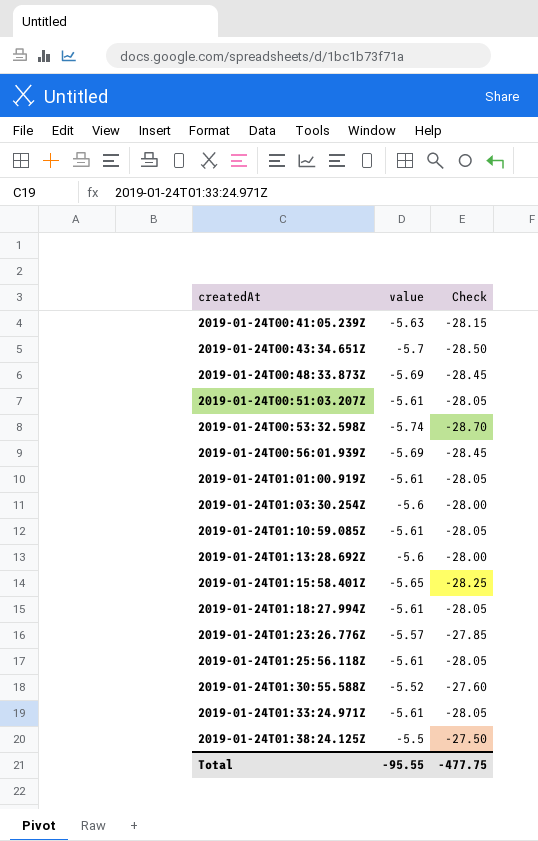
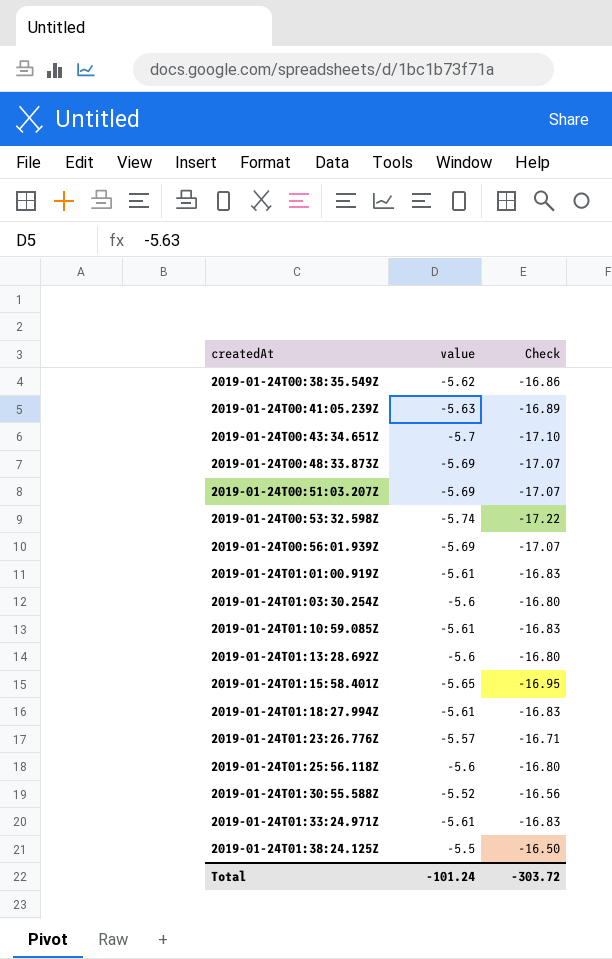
column Check | formula: [value] * 5 -> [value] * 3
row 2019-01-24T00:38:35.549Z: none -> -5.62 | -16.86
2019-01-24T00:51:03.207Z | value: -5.61 -> -5.69
2019-01-24T01:25:56.118Z | value: -5.61 -> -5.6
Total | value: -95.55 -> -101.24
Total | Check: -477.75 -> -303.72

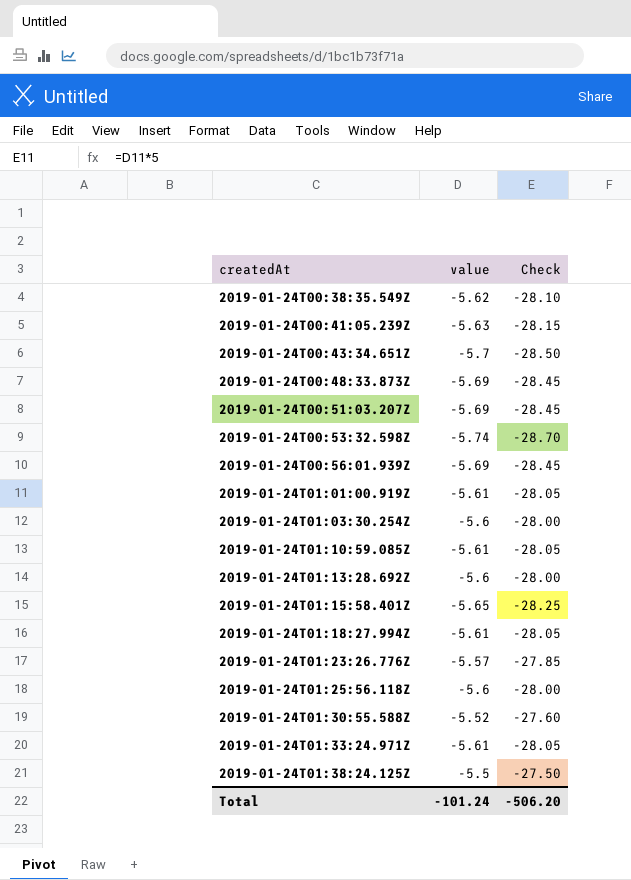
column Check | formula: [value] * 3 -> [value] * 5
Total | Check: -303.72 -> -506.20

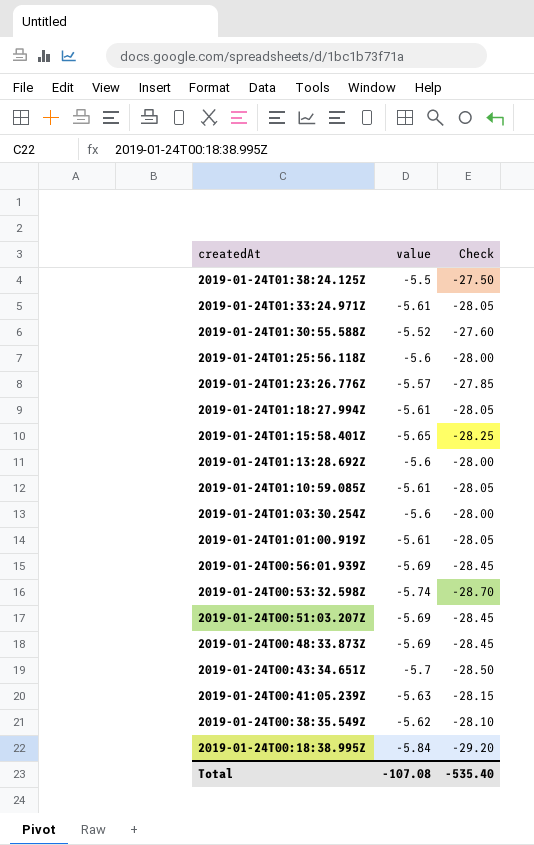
row order: createdAt ascending -> createdAt descending
row 2019-01-24T00:18:38.995Z: none -> -5.84 | -29.20
Total | value: -101.24 -> -107.08
Total | Check: -506.20 -> -535.40

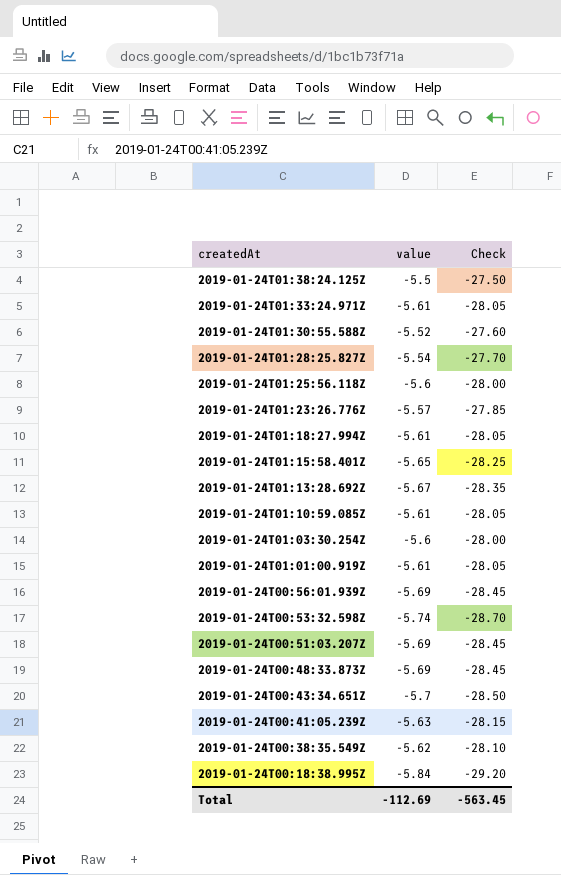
row 2019-01-24T01:28:25.827Z: none -> -5.54 | -27.70
2019-01-24T01:13:28.692Z | value: -5.6 -> -5.67
2019-01-24T01:13:28.692Z | Check: -28.00 -> -28.35
Total | value: -107.08 -> -112.69
Total | Check: -535.40 -> -563.45

